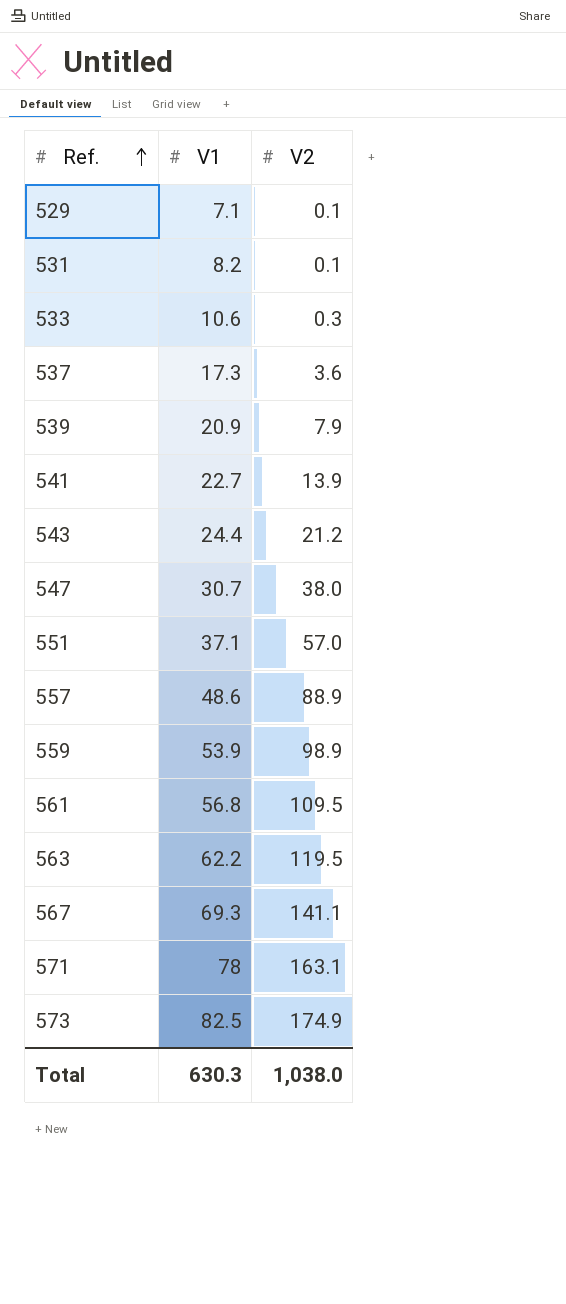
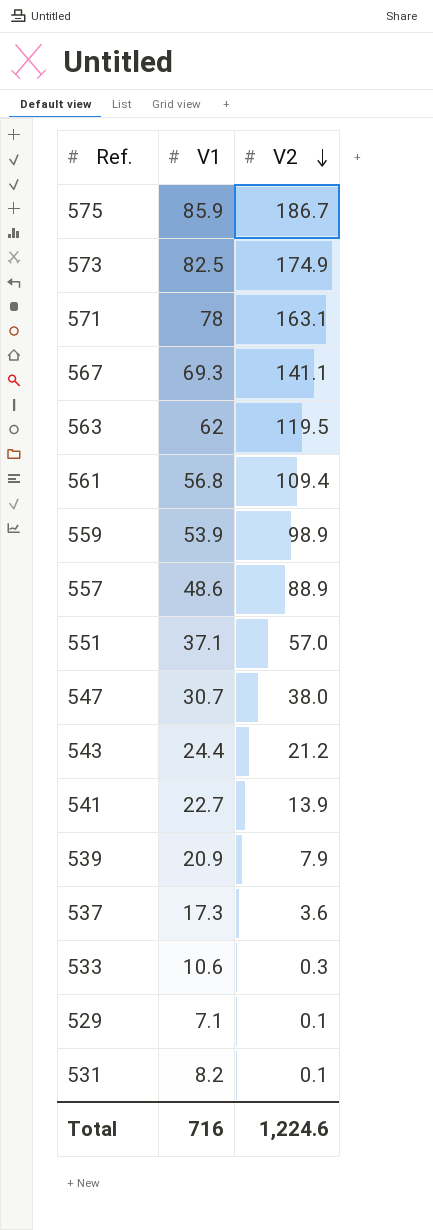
row order: Ref. ascending -> V2 descending
row 575: none -> 85.9 | 186.7
563 | V1: 62.2 -> 62
561 | V2: 109.5 -> 109.4
Total | V1: 630.3 -> 716
Total | V2: 1,038.0 -> 1,224.6

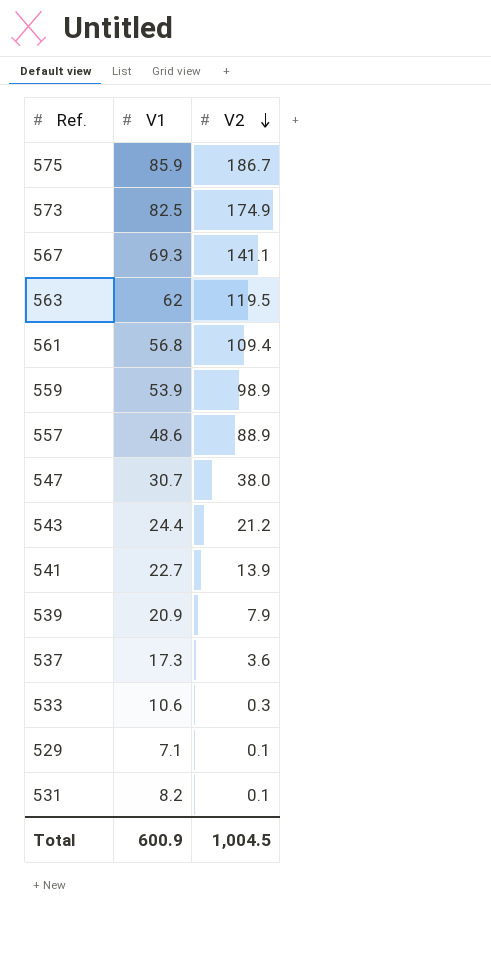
row 571: 78 | 163.1 -> none
row 551: 37.1 | 57.0 -> none
Total | V1: 716 -> 600.9
Total | V2: 1,224.6 -> 1,004.5

